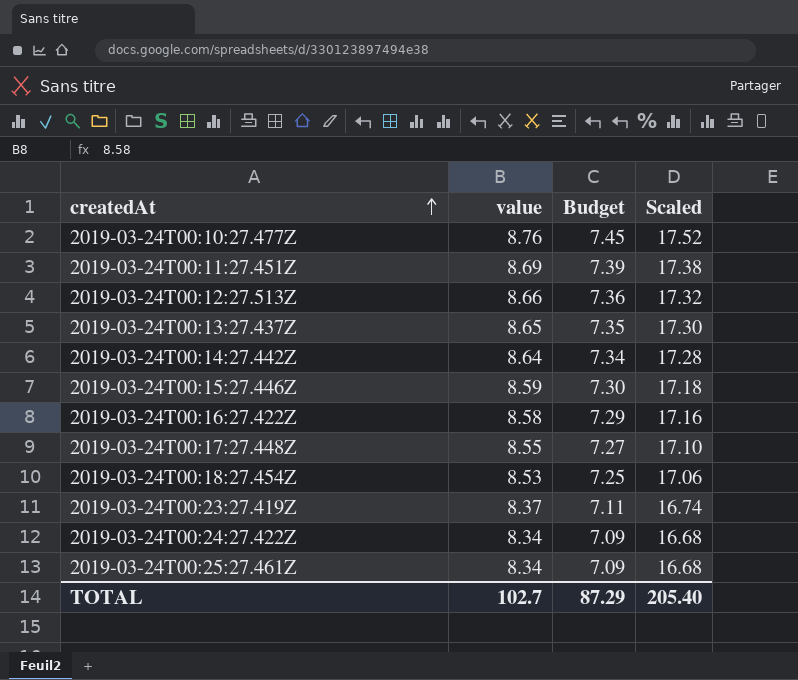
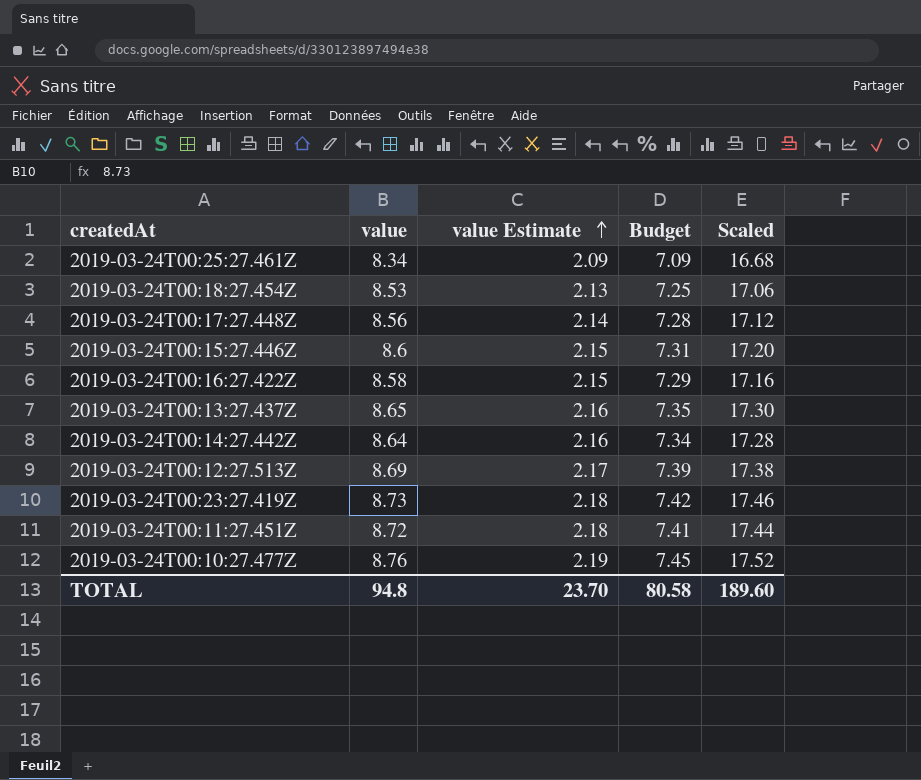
row order: createdAt ascending -> value Estimate ascending
column value Estimate | formula: none -> [value] * 0.25
row 2019-03-24T00:24:27.422Z: 8.34 | 7.09 | 16.68 -> none
2019-03-24T00:17:27.448Z | value: 8.55 -> 8.56
2019-03-24T00:17:27.448Z | Budget: 7.27 -> 7.28
2019-03-24T00:17:27.448Z | Scaled: 17.10 -> 17.12
2019-03-24T00:15:27.446Z | value: 8.59 -> 8.6
2019-03-24T00:15:27.446Z | Budget: 7.30 -> 7.31
2019-03-24T00:15:27.446Z | Scaled: 17.18 -> 17.20
2019-03-24T00:12:27.513Z | value: 8.66 -> 8.69
2019-03-24T00:12:27.513Z | Budget: 7.36 -> 7.39
2019-03-24T00:12:27.513Z | Scaled: 17.32 -> 17.38
2019-03-24T00:23:27.419Z | value: 8.37 -> 8.73
2019-03-24T00:23:27.419Z | Budget: 7.11 -> 7.42
2019-03-24T00:23:27.419Z | Scaled: 16.74 -> 17.46
2019-03-24T00:11:27.451Z | value: 8.69 -> 8.72
2019-03-24T00:11:27.451Z | Budget: 7.39 -> 7.41
2019-03-24T00:11:27.451Z | Scaled: 17.38 -> 17.44
TOTAL | value: 102.7 -> 94.8
TOTAL | Budget: 87.29 -> 80.58
TOTAL | Scaled: 205.40 -> 189.60

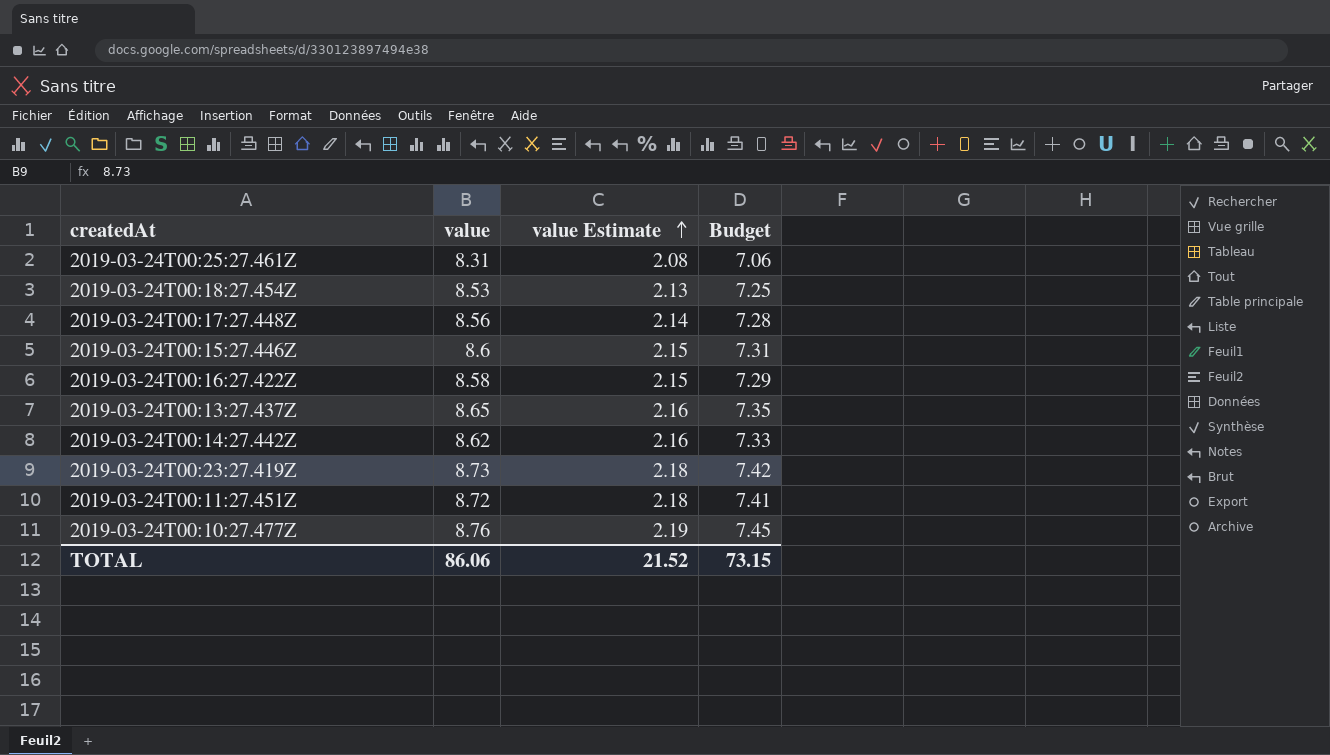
column Scaled | formula: [value] * 2 -> none
row 2019-03-24T00:12:27.513Z: 8.69 | 2.17 | 7.39 | 17.38 -> none
2019-03-24T00:25:27.461Z | value: 8.34 -> 8.31
2019-03-24T00:25:27.461Z | value Estimate: 2.09 -> 2.08
2019-03-24T00:25:27.461Z | Budget: 7.09 -> 7.06
2019-03-24T00:14:27.442Z | value: 8.64 -> 8.62
2019-03-24T00:14:27.442Z | Budget: 7.34 -> 7.33
TOTAL | value: 94.8 -> 86.06
TOTAL | value Estimate: 23.70 -> 21.52
TOTAL | Budget: 80.58 -> 73.15

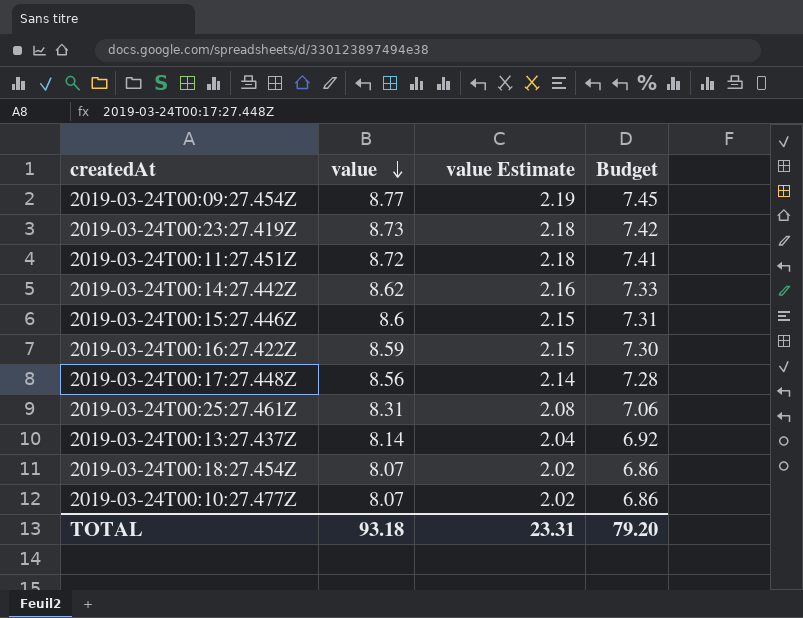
row order: value Estimate ascending -> value descending
row 2019-03-24T00:09:27.454Z: none -> 8.77 | 2.19 | 7.45
2019-03-24T00:16:27.422Z | value: 8.58 -> 8.59
2019-03-24T00:16:27.422Z | Budget: 7.29 -> 7.30
2019-03-24T00:13:27.437Z | value: 8.65 -> 8.14
2019-03-24T00:13:27.437Z | value Estimate: 2.16 -> 2.04
2019-03-24T00:13:27.437Z | Budget: 7.35 -> 6.92
2019-03-24T00:18:27.454Z | value: 8.53 -> 8.07
2019-03-24T00:18:27.454Z | value Estimate: 2.13 -> 2.02
2019-03-24T00:18:27.454Z | Budget: 7.25 -> 6.86
2019-03-24T00:10:27.477Z | value: 8.76 -> 8.07
2019-03-24T00:10:27.477Z | value Estimate: 2.19 -> 2.02
2019-03-24T00:10:27.477Z | Budget: 7.45 -> 6.86
TOTAL | value: 86.06 -> 93.18
TOTAL | value Estimate: 21.52 -> 23.31
TOTAL | Budget: 73.15 -> 79.20

